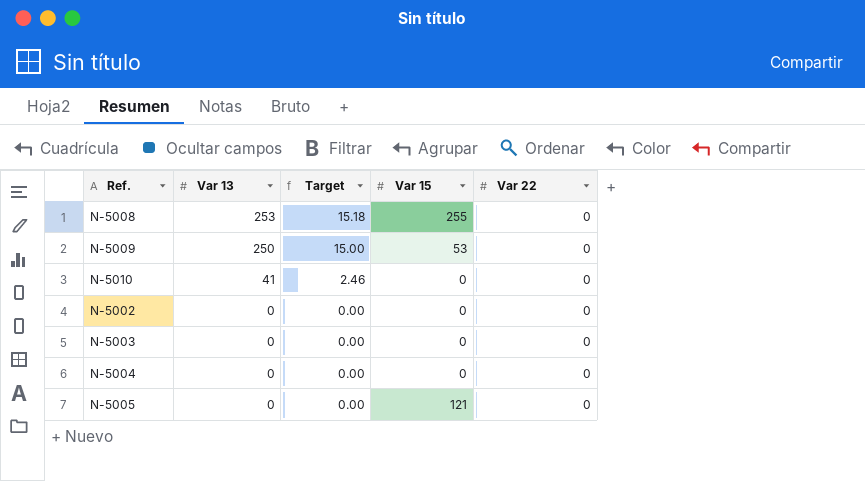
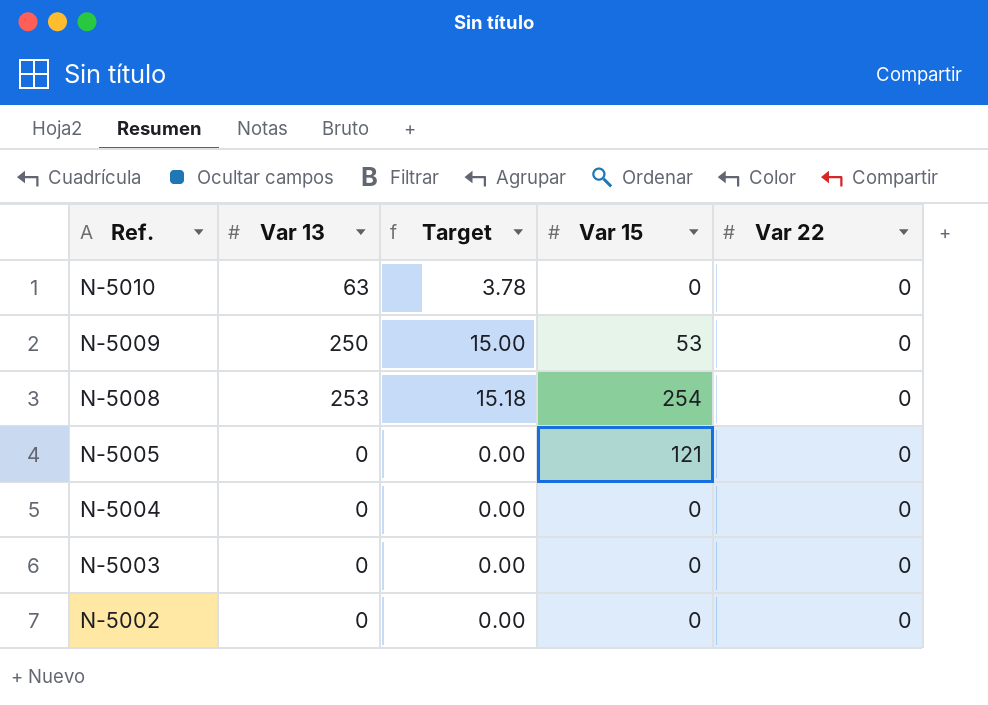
row order: Var 13 descending -> Ref. descending
N-5010 | Var 13: 41 -> 63
N-5010 | Target: 2.46 -> 3.78
N-5008 | Var 15: 255 -> 254

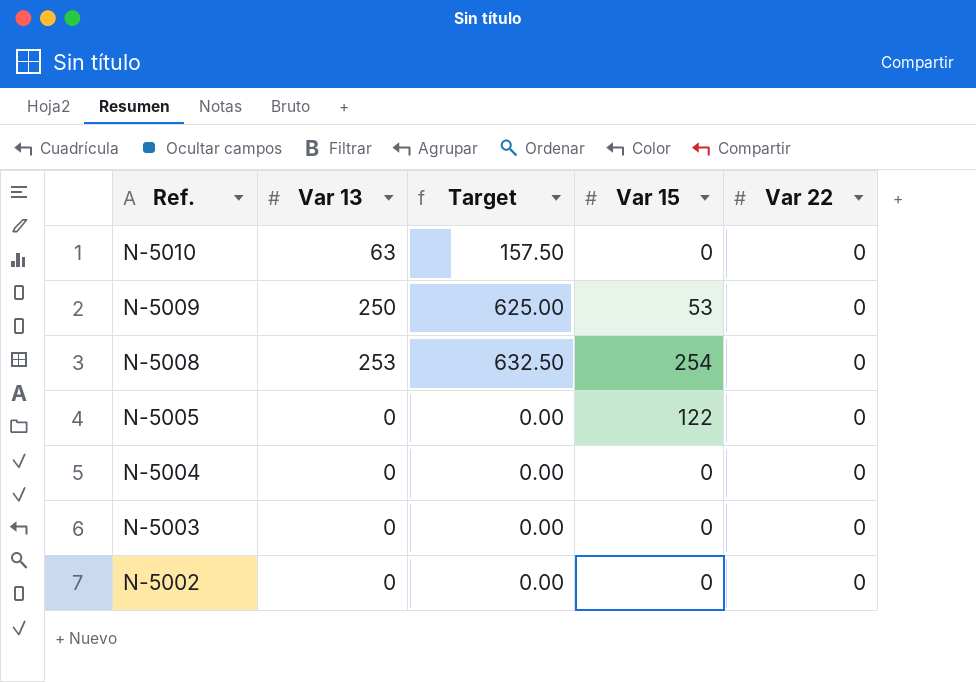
column Target | formula: [Var 13] * 0.06 -> [Var 13] * 2.5
N-5005 | Var 15: 121 -> 122

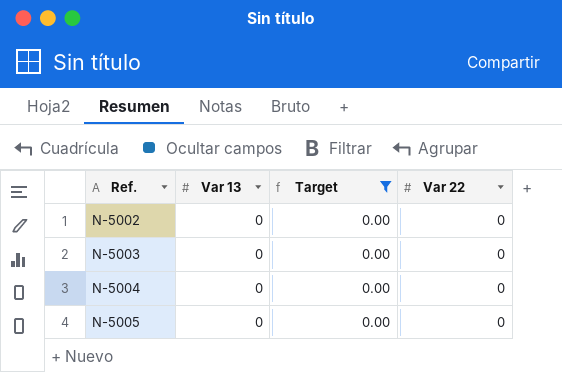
filter: none -> Target = 0.00
row order: Ref. descending -> Ref. ascending
column Var 15 | position: 4 -> none

